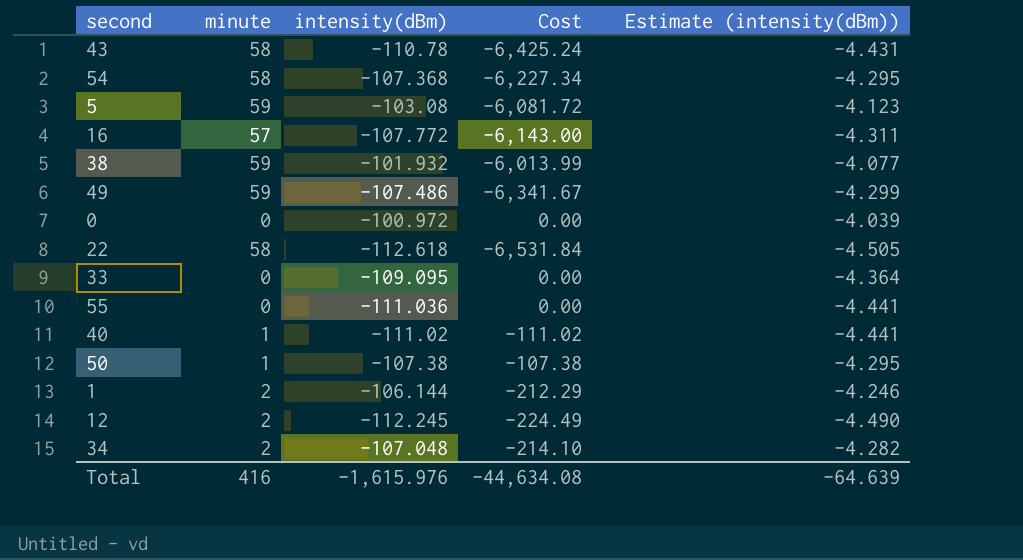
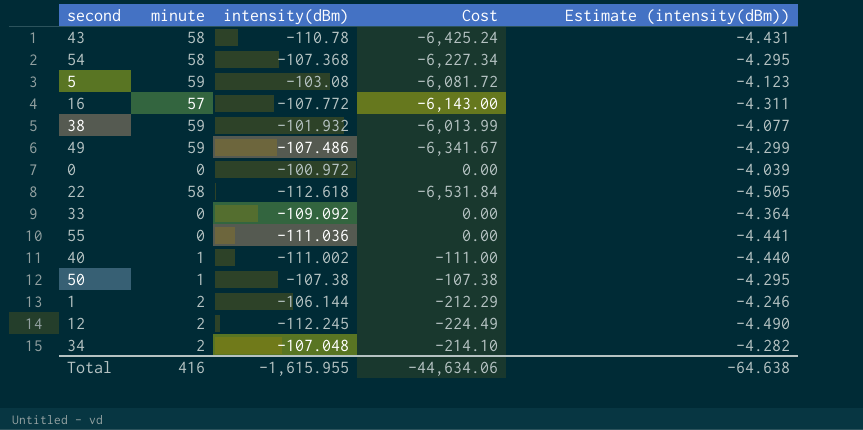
33 | intensity(dBm): -109.095 -> -109.092
40 | intensity(dBm): -111.02 -> -111.002
40 | Cost: -111.02 -> -111.00
40 | Estimate (intensity(dBm)): -4.441 -> -4.440
Total | intensity(dBm): -1,615.976 -> -1,615.955
Total | Cost: -44,634.08 -> -44,634.06
Total | Estimate (intensity(dBm)): -64.639 -> -64.638

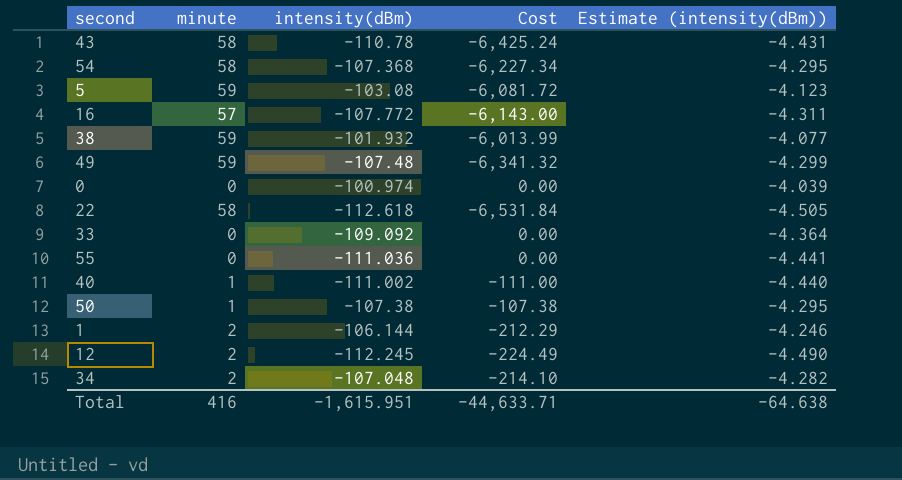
49 | intensity(dBm): -107.486 -> -107.48
49 | Cost: -6,341.67 -> -6,341.32
0 | intensity(dBm): -100.972 -> -100.974
Total | intensity(dBm): -1,615.955 -> -1,615.951
Total | Cost: -44,634.06 -> -44,633.71

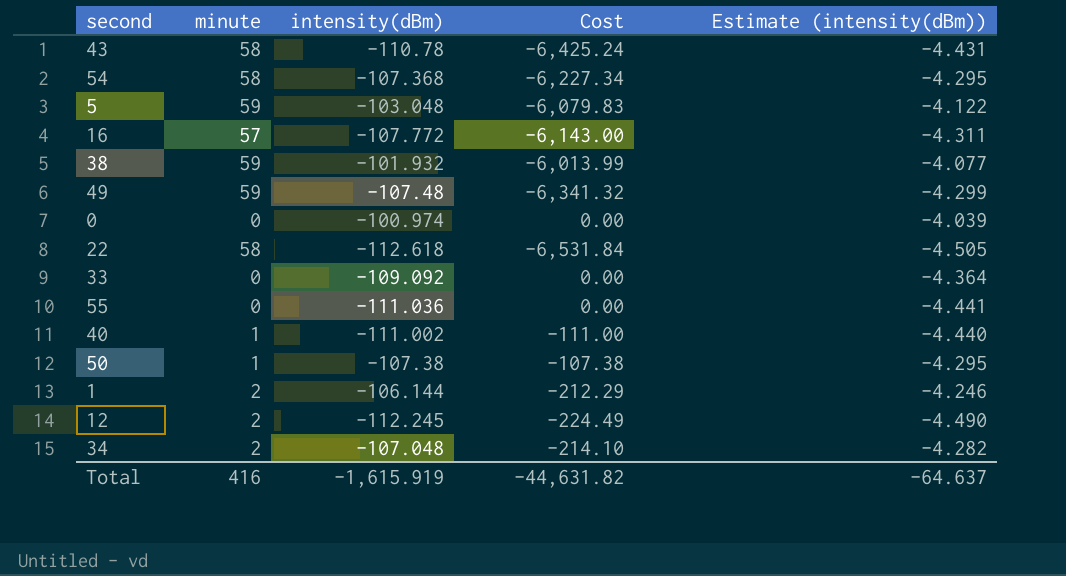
5 | intensity(dBm): -103.08 -> -103.048
5 | Cost: -6,081.72 -> -6,079.83
5 | Estimate (intensity(dBm)): -4.123 -> -4.122
Total | intensity(dBm): -1,615.951 -> -1,615.919
Total | Cost: -44,633.71 -> -44,631.82
Total | Estimate (intensity(dBm)): -64.638 -> -64.637

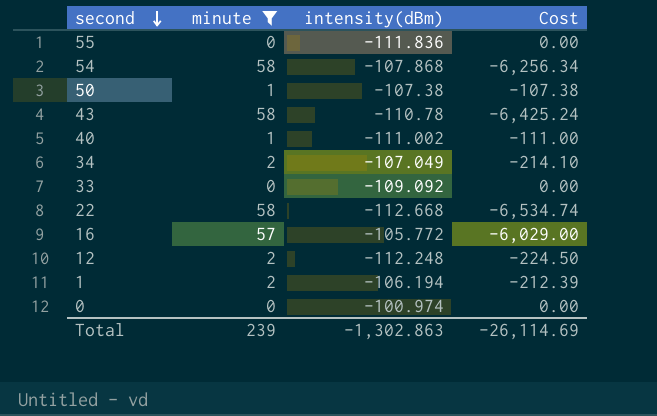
filter: none -> minute != 59
row order: none -> second descending
column Estimate (intensity(dBm)) | formula: [intensity(dBm)] * 0.04 -> none
55 | intensity(dBm): -111.036 -> -111.836
54 | intensity(dBm): -107.368 -> -107.868
54 | Cost: -6,227.34 -> -6,256.34
34 | intensity(dBm): -107.048 -> -107.049
22 | intensity(dBm): -112.618 -> -112.668
22 | Cost: -6,531.84 -> -6,534.74
16 | intensity(dBm): -107.772 -> -105.772
16 | Cost: -6,143.00 -> -6,029.00
12 | intensity(dBm): -112.245 -> -112.248
12 | Cost: -224.49 -> -224.50
1 | intensity(dBm): -106.144 -> -106.194
1 | Cost: -212.29 -> -212.39
Total | minute: 416 -> 239
Total | intensity(dBm): -1,615.919 -> -1,302.863
Total | Cost: -44,631.82 -> -26,114.69

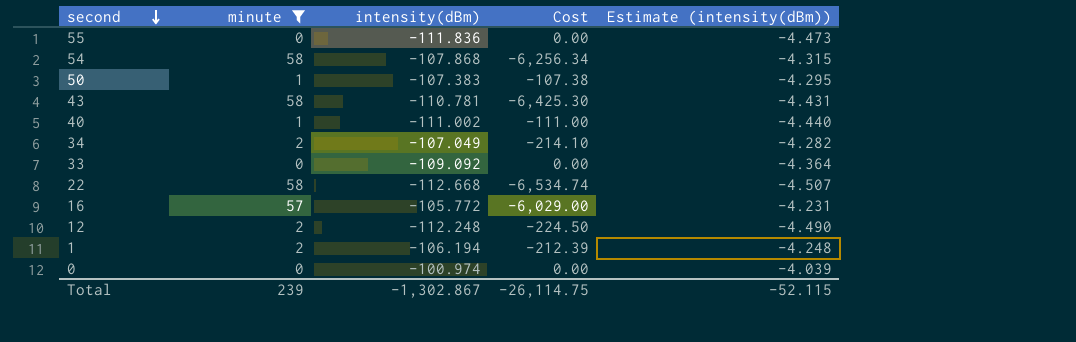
column Estimate (intensity(dBm)) | formula: none -> [intensity(dBm)] * 0.04
50 | intensity(dBm): -107.38 -> -107.383
43 | intensity(dBm): -110.78 -> -110.781
43 | Cost: -6,425.24 -> -6,425.30
Total | intensity(dBm): -1,302.863 -> -1,302.867
Total | Cost: -26,114.69 -> -26,114.75

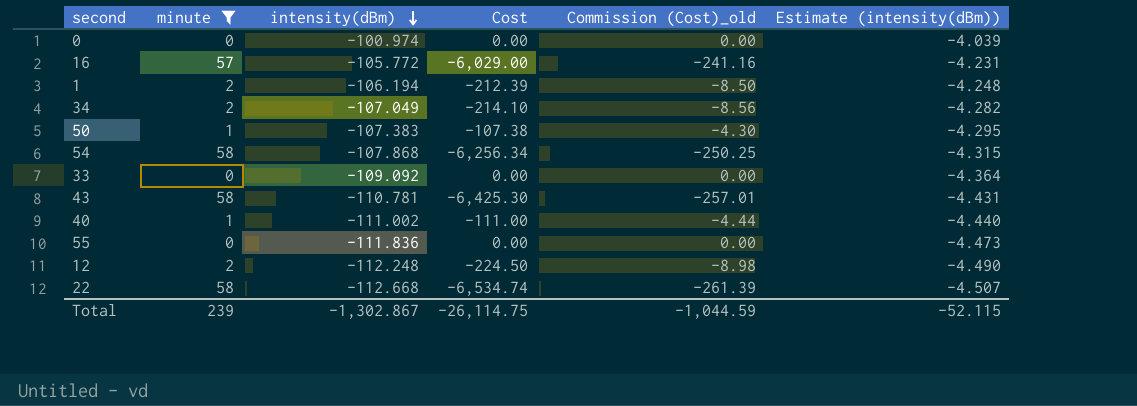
row order: second descending -> intensity(dBm) descending
column Commission (Cost)_old | formula: none -> [Cost] * 0.04

